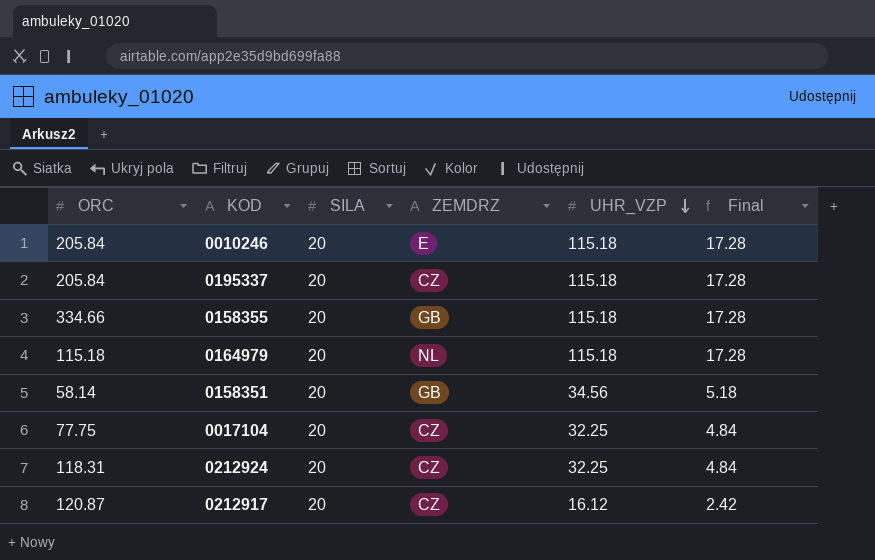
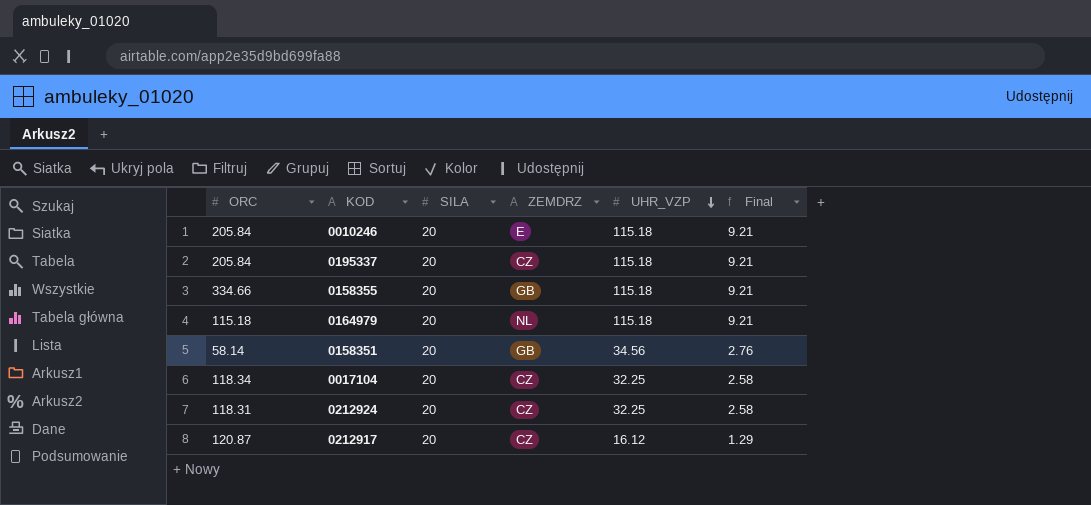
column Final | formula: [UHR_VZP] * 0.15 -> [UHR_VZP] * 0.08
0017104 | ORC: 77.75 -> 118.34

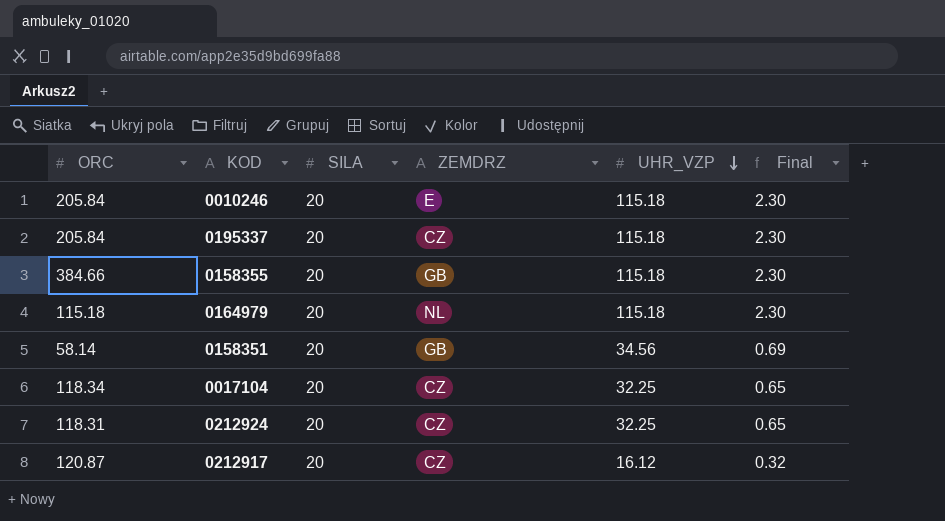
column Final | formula: [UHR_VZP] * 0.08 -> [UHR_VZP] * 0.02
0158355 | ORC: 334.66 -> 384.66

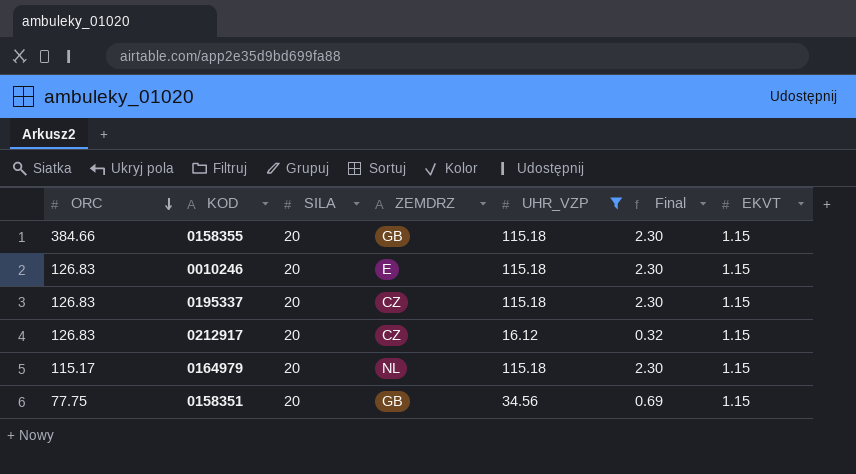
filter: none -> UHR_VZP != 32.25
row order: UHR_VZP descending -> ORC descending
column EKVT | position: none -> 7
0010246 | ORC: 205.84 -> 126.83
0195337 | ORC: 205.84 -> 126.83
0212917 | ORC: 120.87 -> 126.83
0164979 | ORC: 115.18 -> 115.17
0158351 | ORC: 58.14 -> 77.75

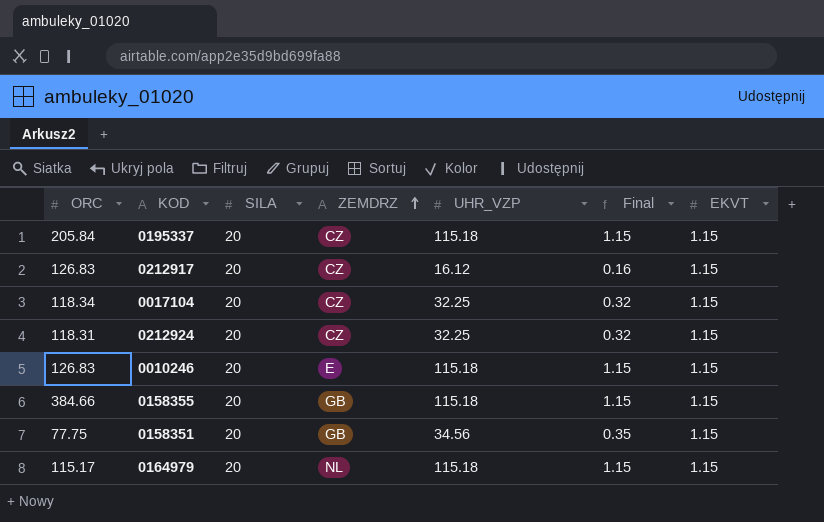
filter: UHR_VZP != 32.25 -> none
row order: ORC descending -> ZEMDRZ ascending
column Final | formula: [UHR_VZP] * 0.02 -> [UHR_VZP] * 0.01
0195337 | ORC: 126.83 -> 205.84

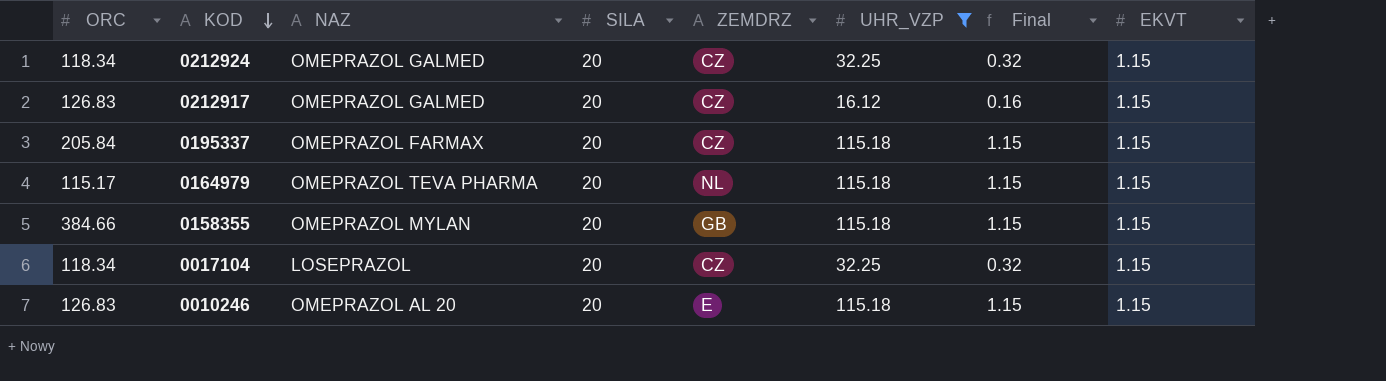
filter: none -> UHR_VZP != 34.56
row order: ZEMDRZ ascending -> KOD descending
column NAZ | position: none -> 3
0212924 | ORC: 118.31 -> 118.34

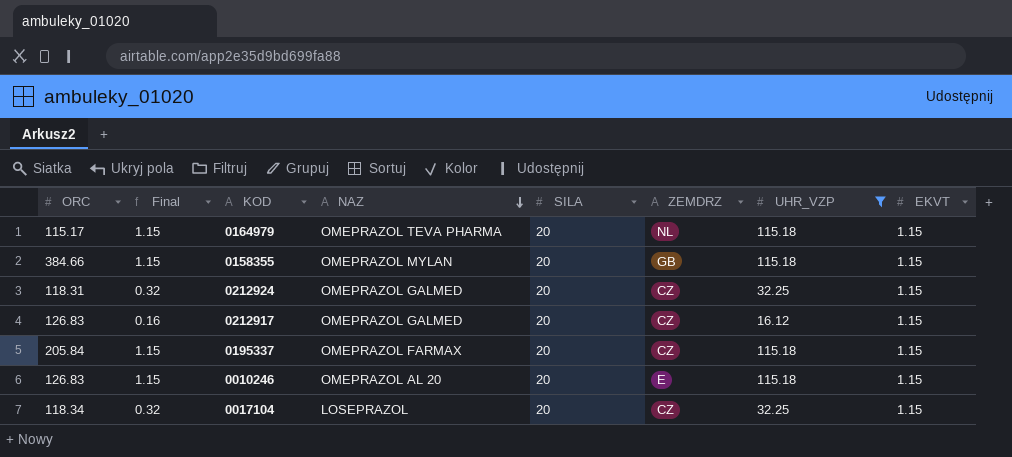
row order: KOD descending -> NAZ descending
column Final | position: 7 -> 2
0212924 | ORC: 118.34 -> 118.31

